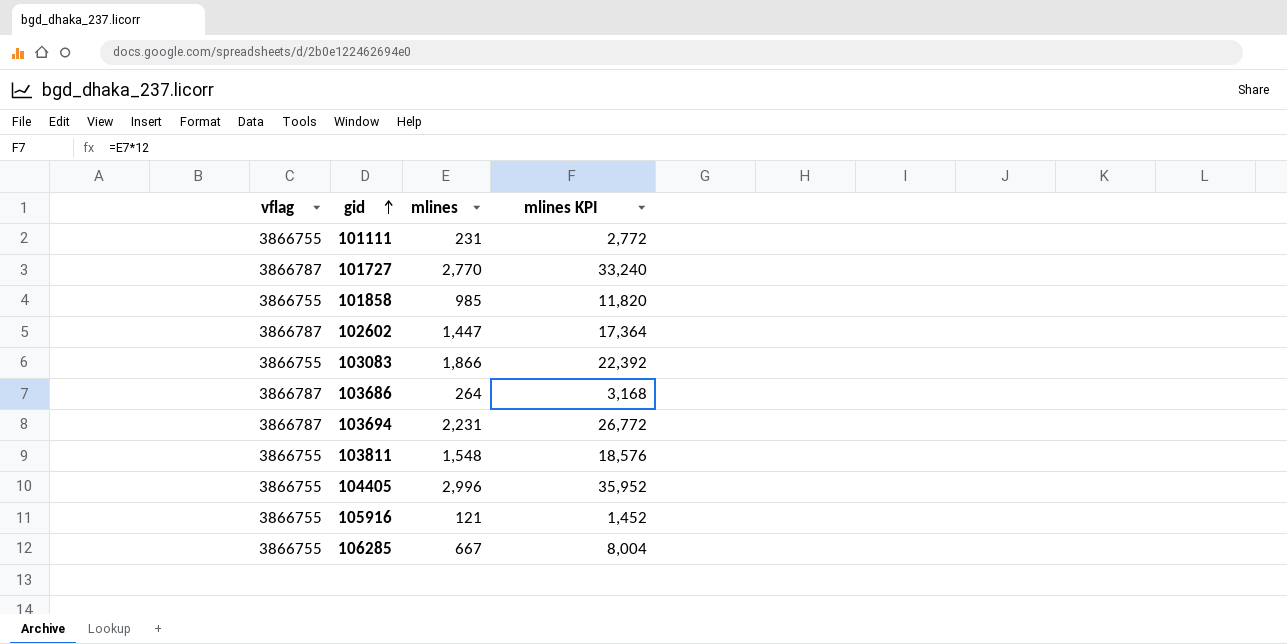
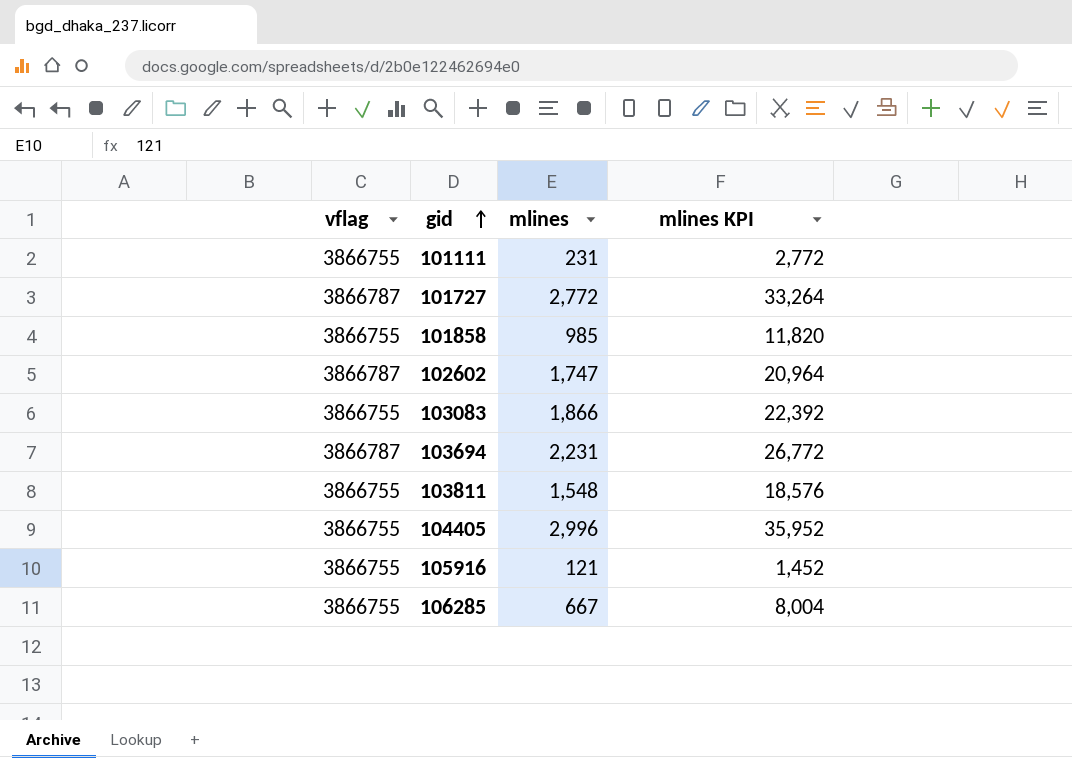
row 103686: 3866787 | 264 | 3,168 -> none
101727 | mlines: 2,770 -> 2,772
101727 | mlines KPI: 33,240 -> 33,264
102602 | mlines: 1,447 -> 1,747
102602 | mlines KPI: 17,364 -> 20,964

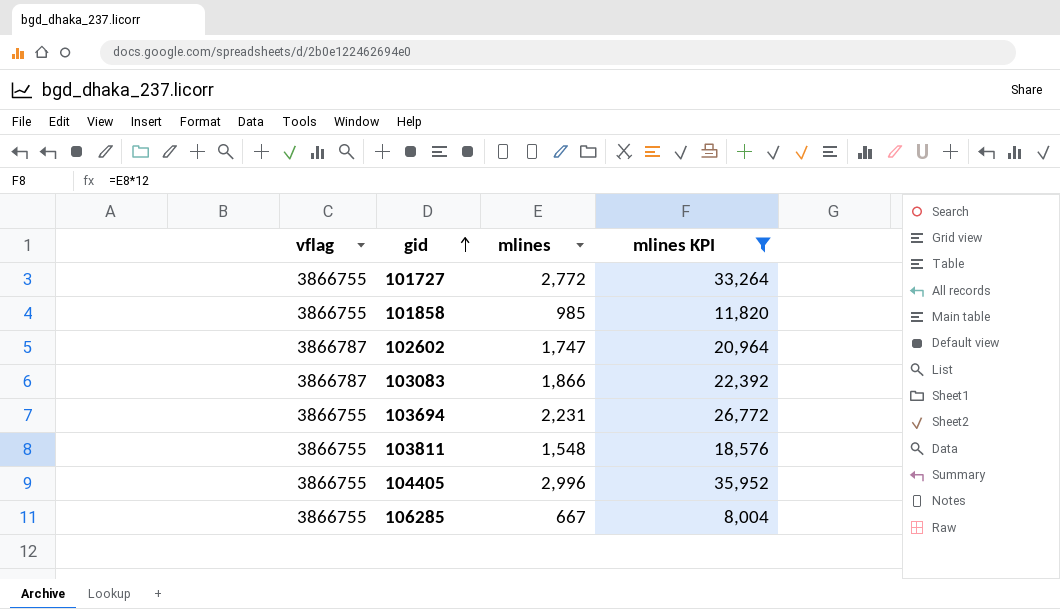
filter: none -> mlines KPI >= 8,004
101727 | vflag: 3866787 -> 3866755
103083 | vflag: 3866755 -> 3866787
103694 | vflag: 3866787 -> 3866755

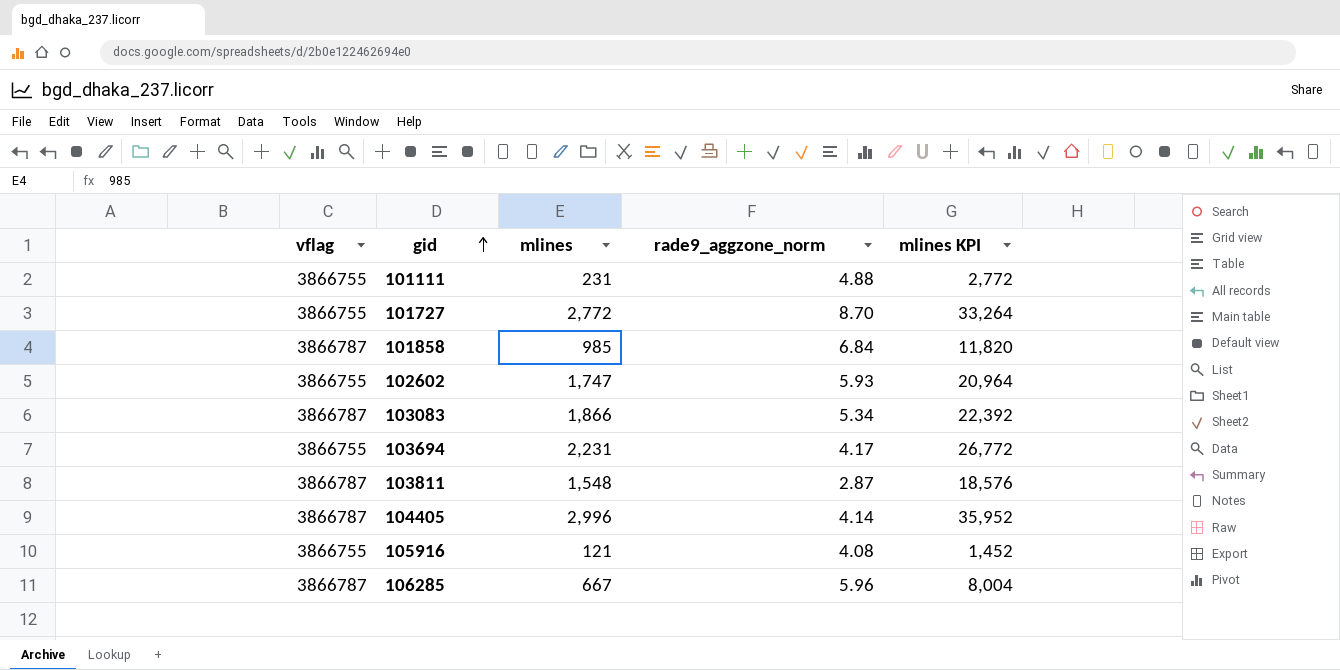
filter: mlines KPI >= 8,004 -> none
column rade9_aggzone_norm | position: none -> 4
101858 | vflag: 3866755 -> 3866787
102602 | vflag: 3866787 -> 3866755
103811 | vflag: 3866755 -> 3866787
104405 | vflag: 3866755 -> 3866787
106285 | vflag: 3866755 -> 3866787

